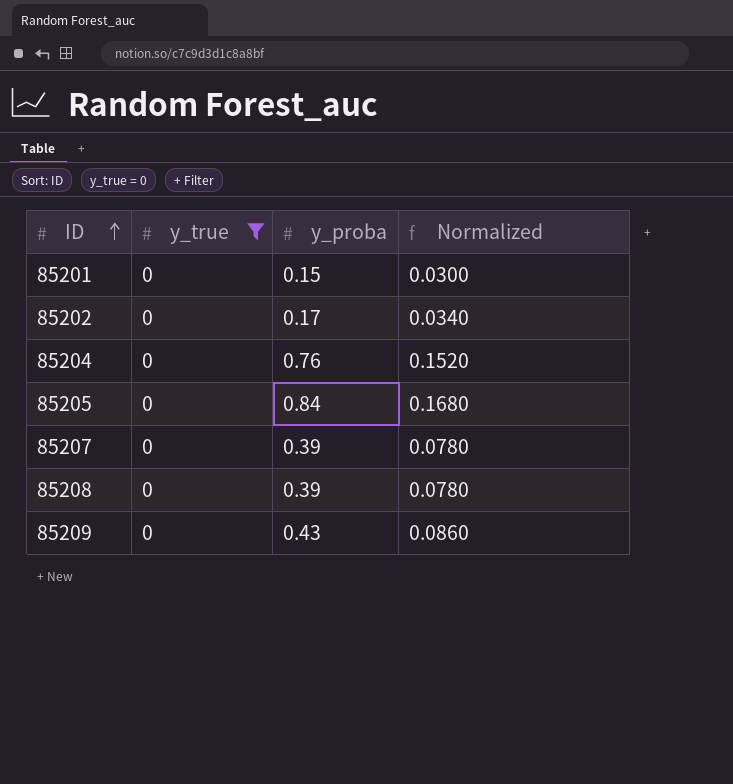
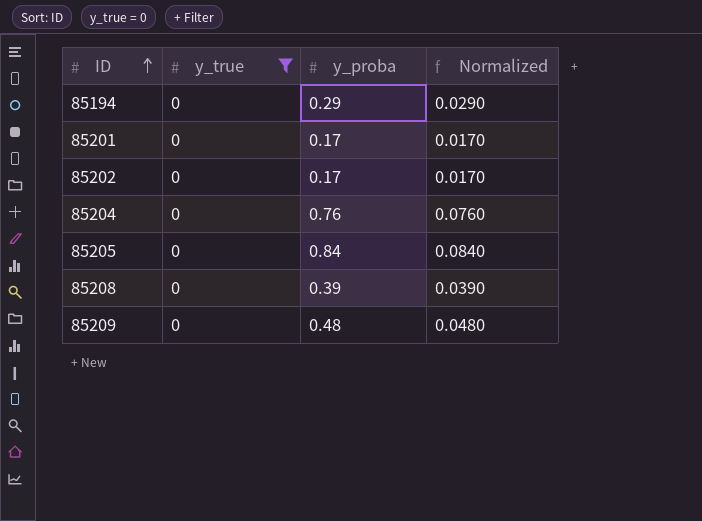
column Normalized | formula: [y_proba] * 0.2 -> [y_proba] * 0.1
row 85207: 0 | 0.39 | 0.0780 -> none
row 85194: none -> 0 | 0.29 | 0.0290
85201 | y_proba: 0.15 -> 0.17
85209 | y_proba: 0.43 -> 0.48

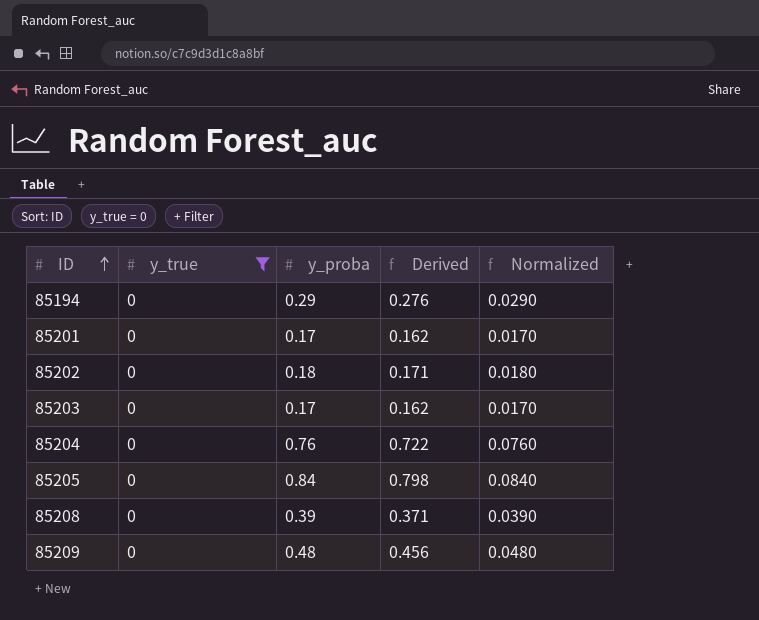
column Derived | formula: none -> [y_proba] * 0.95
85202 | y_proba: 0.17 -> 0.18
85202 | Normalized: 0.0170 -> 0.0180
row 85203: none -> 0 | 0.17 | 0.162 | 0.0170

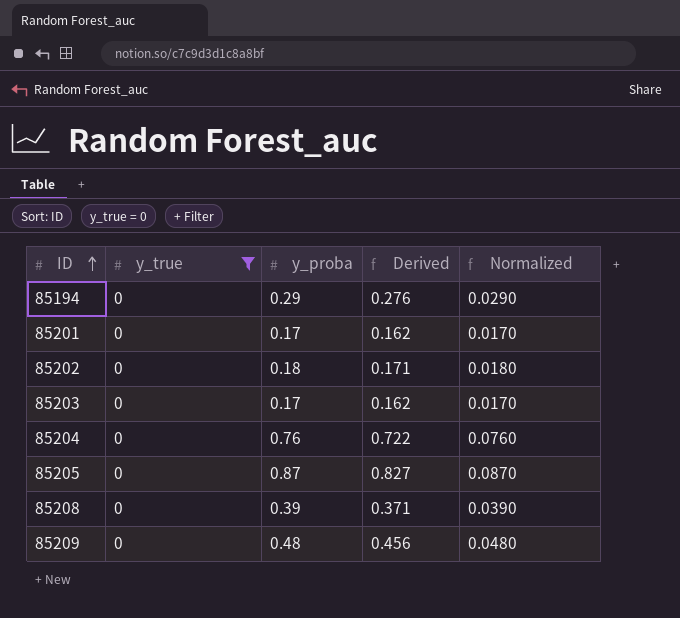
85205 | y_proba: 0.84 -> 0.87
85205 | Derived: 0.798 -> 0.827
85205 | Normalized: 0.0840 -> 0.0870

